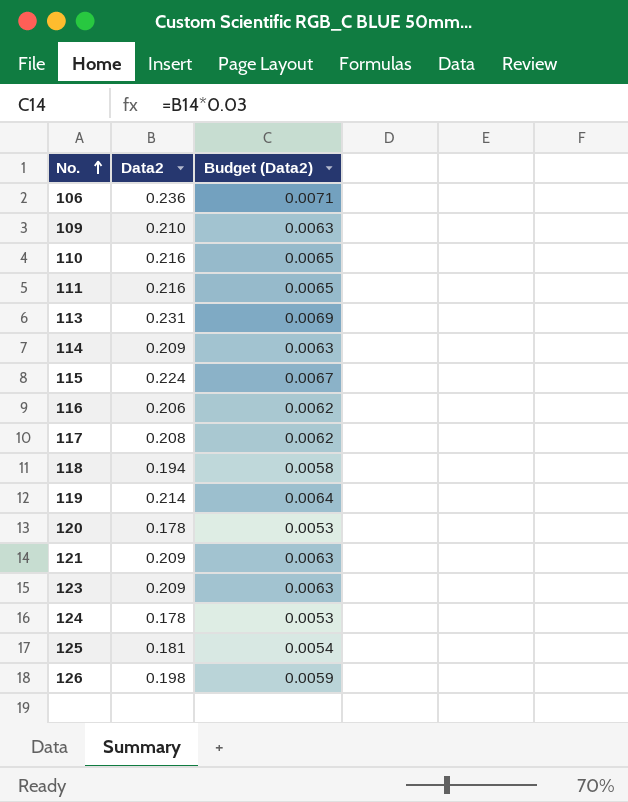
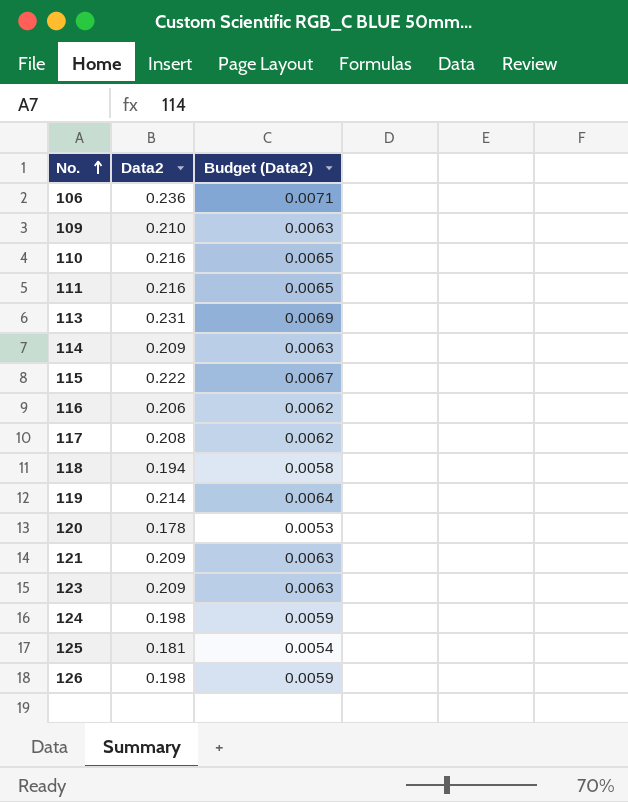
115 | Data2: 0.224 -> 0.222
124 | Data2: 0.178 -> 0.198
124 | Budget (Data2): 0.0053 -> 0.0059

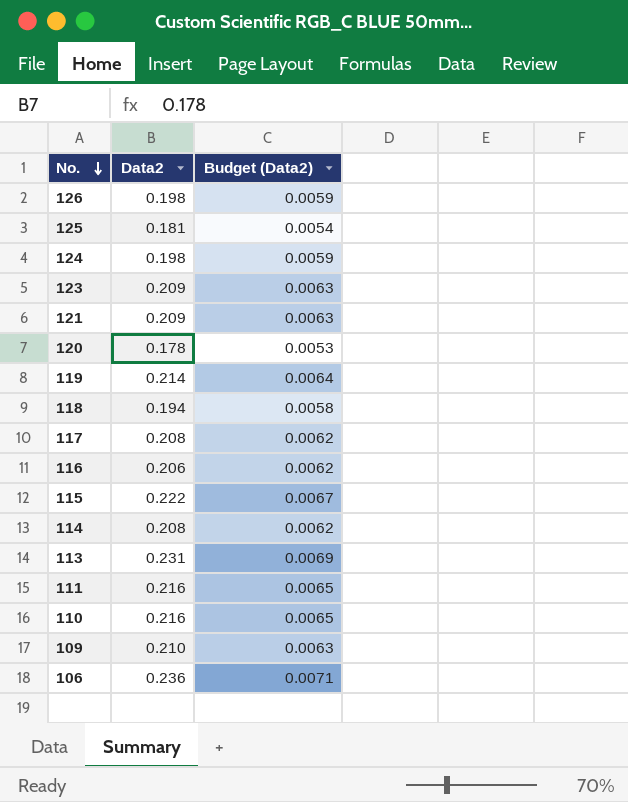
row order: No. ascending -> No. descending
114 | Data2: 0.209 -> 0.208
114 | Budget (Data2): 0.0063 -> 0.0062

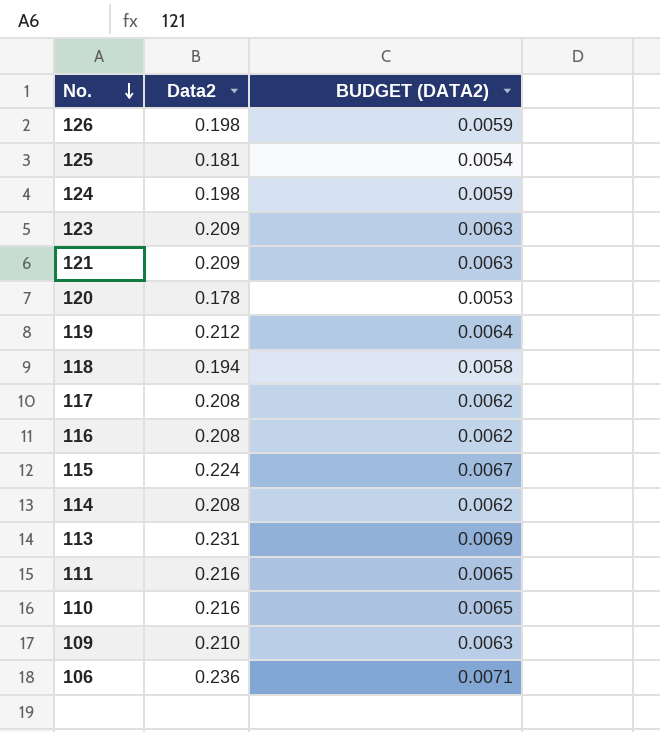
column name: Budget (Data2) -> BUDGET (DATA2)
119 | Data2: 0.214 -> 0.212
116 | Data2: 0.206 -> 0.208
115 | Data2: 0.222 -> 0.224

